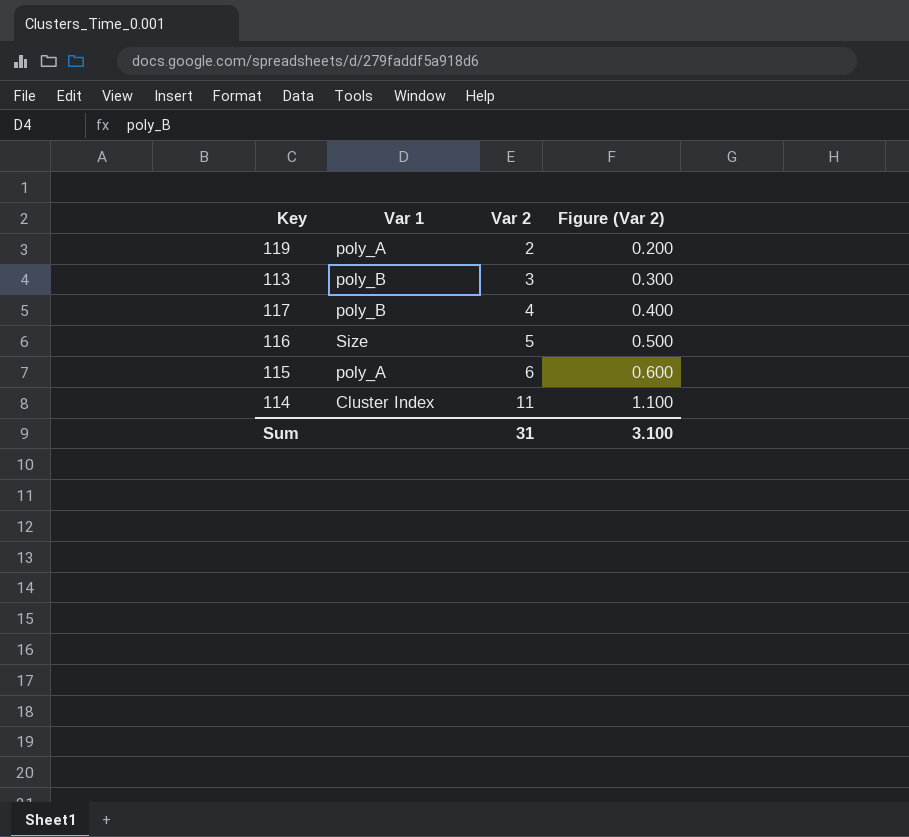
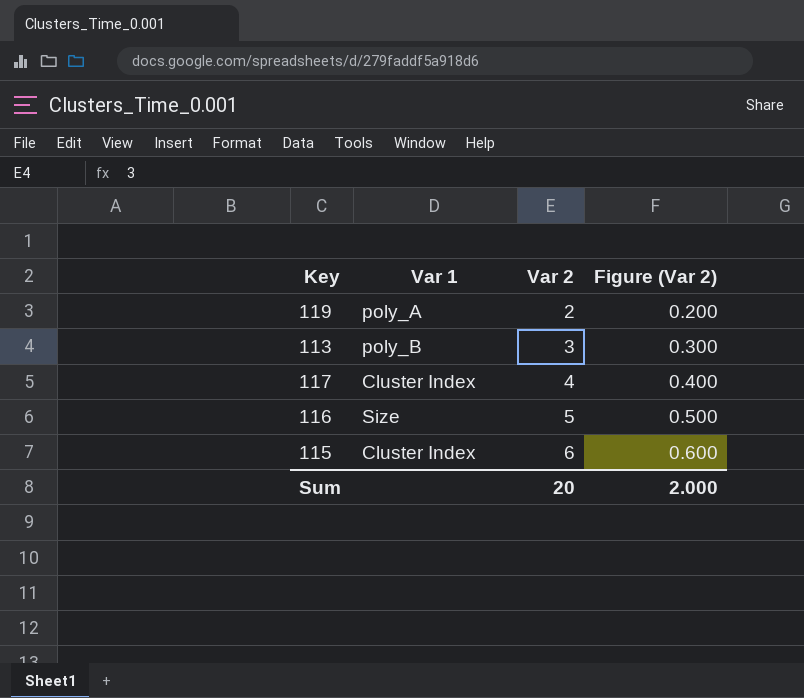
row 114: Cluster Index | 11 | 1.100 -> none
117 | Var 1: poly_B -> Cluster Index
115 | Var 1: poly_A -> Cluster Index
Sum | Var 2: 31 -> 20
Sum | Figure (Var 2): 3.100 -> 2.000

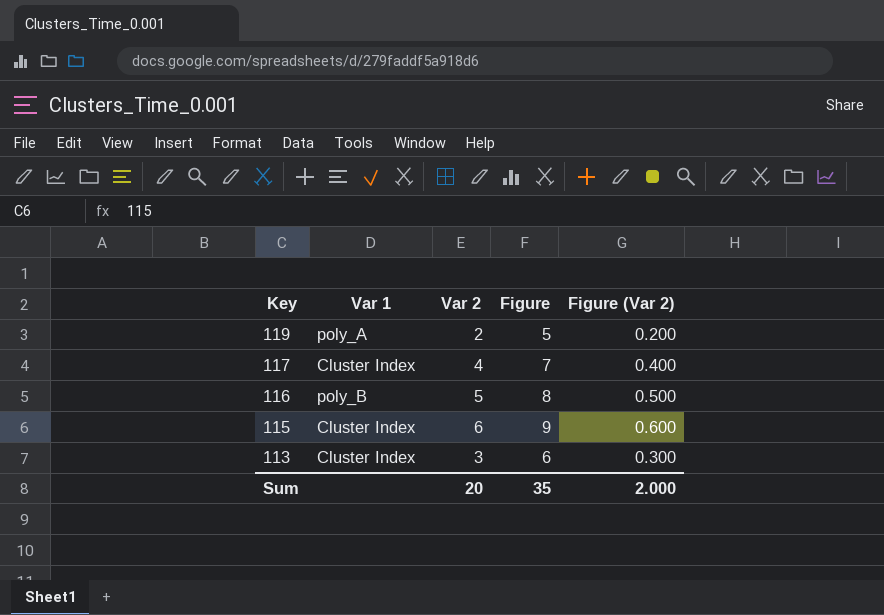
row order: Var 2 ascending -> Key descending
column Figure | formula: none -> [Var 2] + 3
116 | Var 1: Size -> poly_B
113 | Var 1: poly_B -> Cluster Index

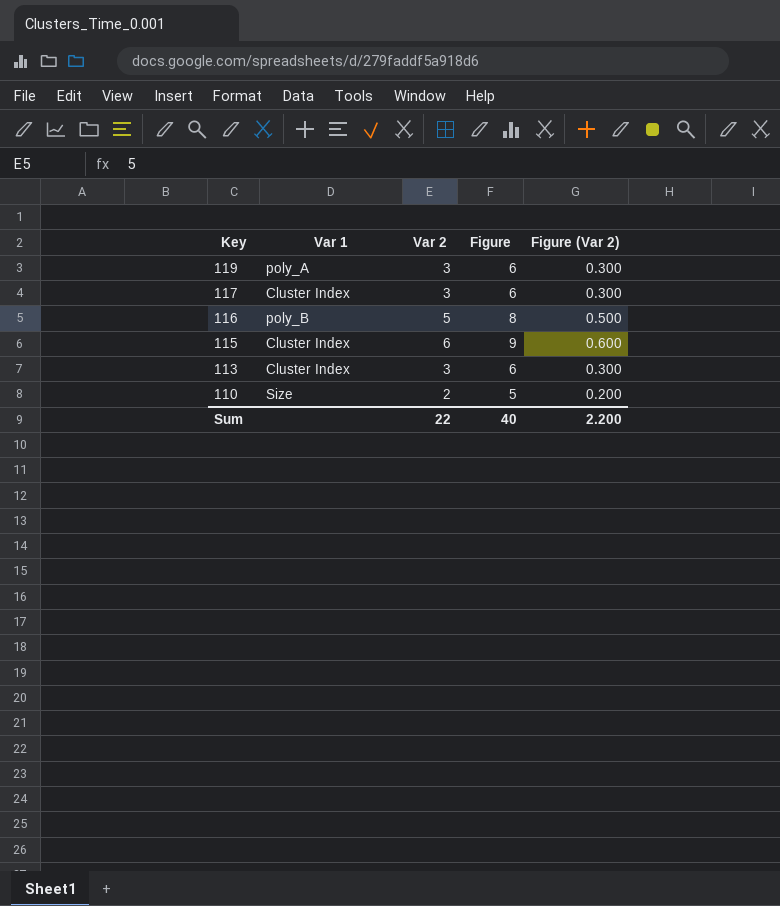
119 | Var 2: 2 -> 3
119 | Figure: 5 -> 6
119 | Figure (Var 2): 0.200 -> 0.300
117 | Var 2: 4 -> 3
117 | Figure: 7 -> 6
117 | Figure (Var 2): 0.400 -> 0.300
row 110: none -> Size | 2 | 5 | 0.200
Sum | Var 2: 20 -> 22
Sum | Figure: 35 -> 40
Sum | Figure (Var 2): 2.000 -> 2.200

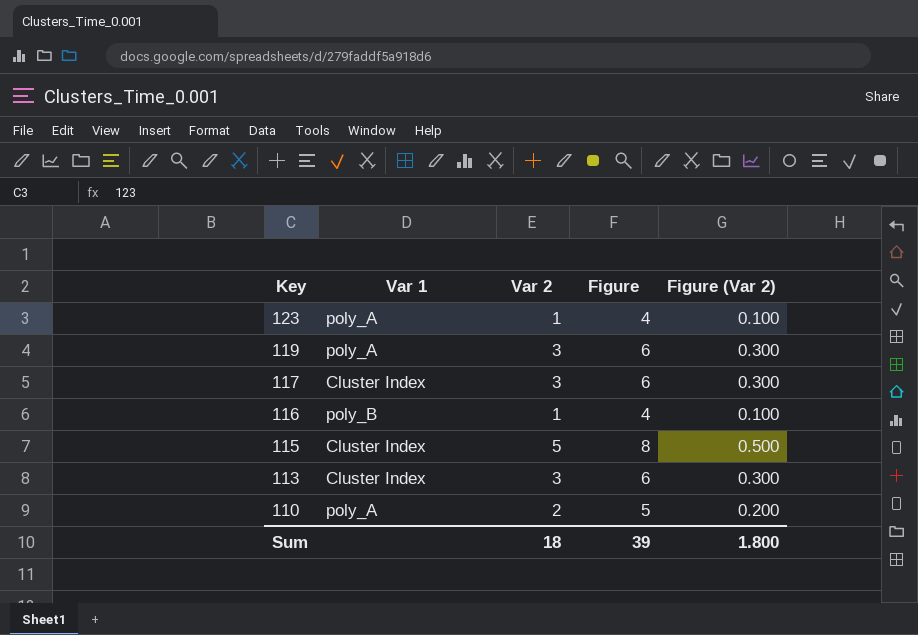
row 123: none -> poly_A | 1 | 4 | 0.100
116 | Var 2: 5 -> 1
116 | Figure: 8 -> 4
116 | Figure (Var 2): 0.500 -> 0.100
115 | Var 2: 6 -> 5
115 | Figure: 9 -> 8
115 | Figure (Var 2): 0.600 -> 0.500
110 | Var 1: Size -> poly_A
Sum | Var 2: 22 -> 18
Sum | Figure: 40 -> 39
Sum | Figure (Var 2): 2.200 -> 1.800

